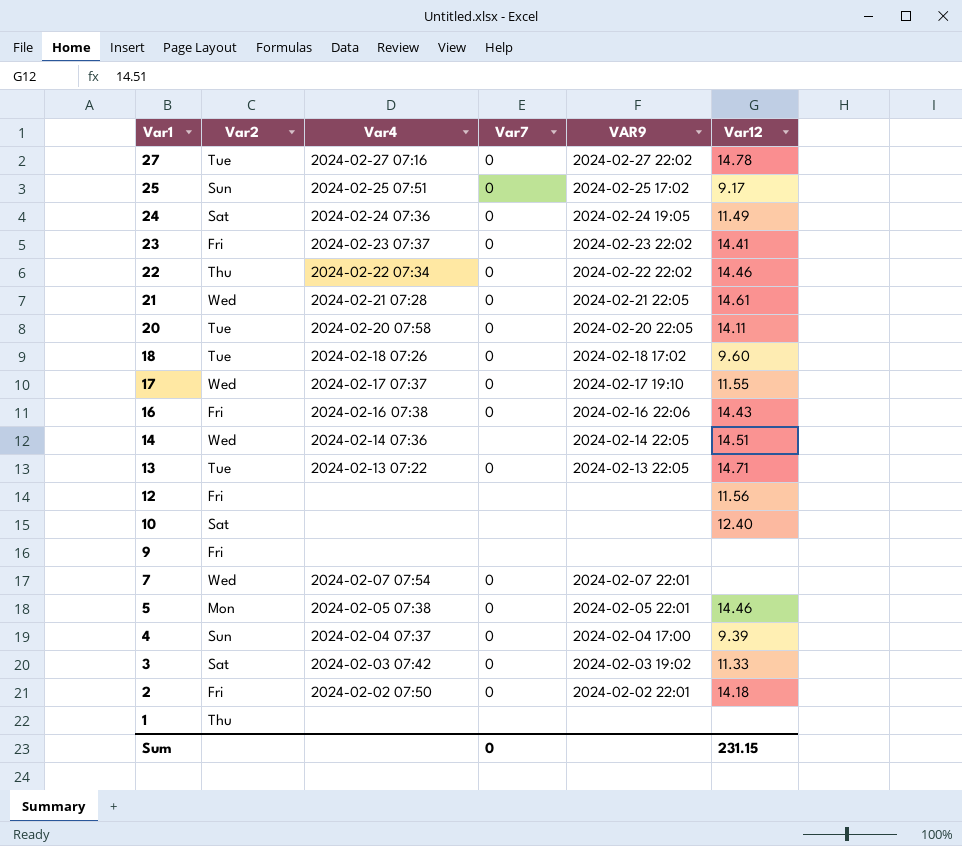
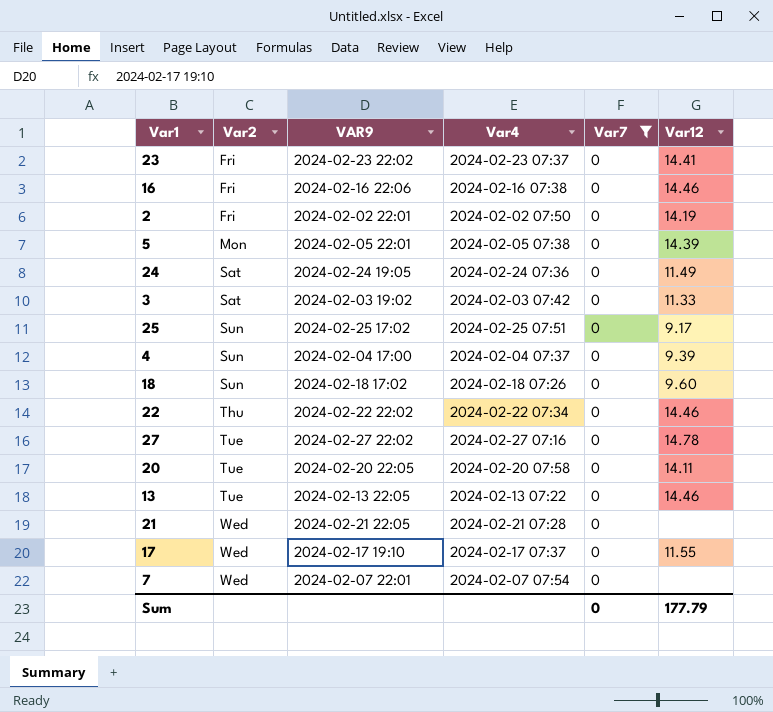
filter: none -> Var7 = 0
row order: Var1 descending -> Var2 ascending
column VAR9 | position: 5 -> 3
16 | Var12: 14.43 -> 14.46
2 | Var12: 14.18 -> 14.19
5 | Var12: 14.46 -> 14.39
18 | Var2: Tue -> Sun
13 | Var12: 14.71 -> 14.46
21 | Var12: 14.61 -> none
Sum | Var12: 231.15 -> 177.79

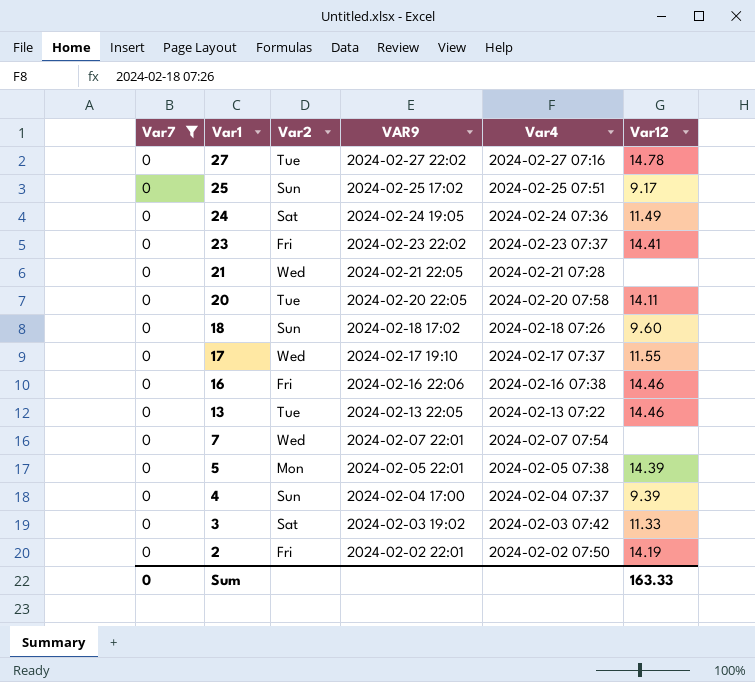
row order: Var2 ascending -> Var1 descending
column Var7 | position: 5 -> 1
row 22: Thu | 2024-02-22 22:02 | 2024-02-22 07:34 | 0 | 14.46 -> none
Sum | Var12: 177.79 -> 163.33

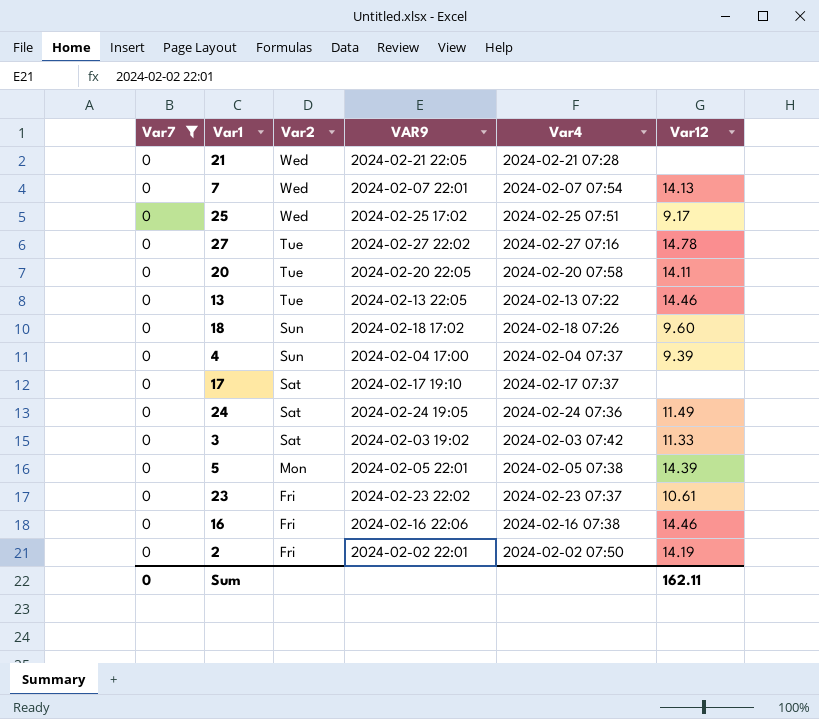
row order: Var1 descending -> Var2 descending
7 | Var12: none -> 14.13
25 | Var2: Sun -> Wed
17 | Var2: Wed -> Sat
17 | Var12: 11.55 -> none
23 | Var12: 14.41 -> 10.61
Sum | Var12: 163.33 -> 162.11

